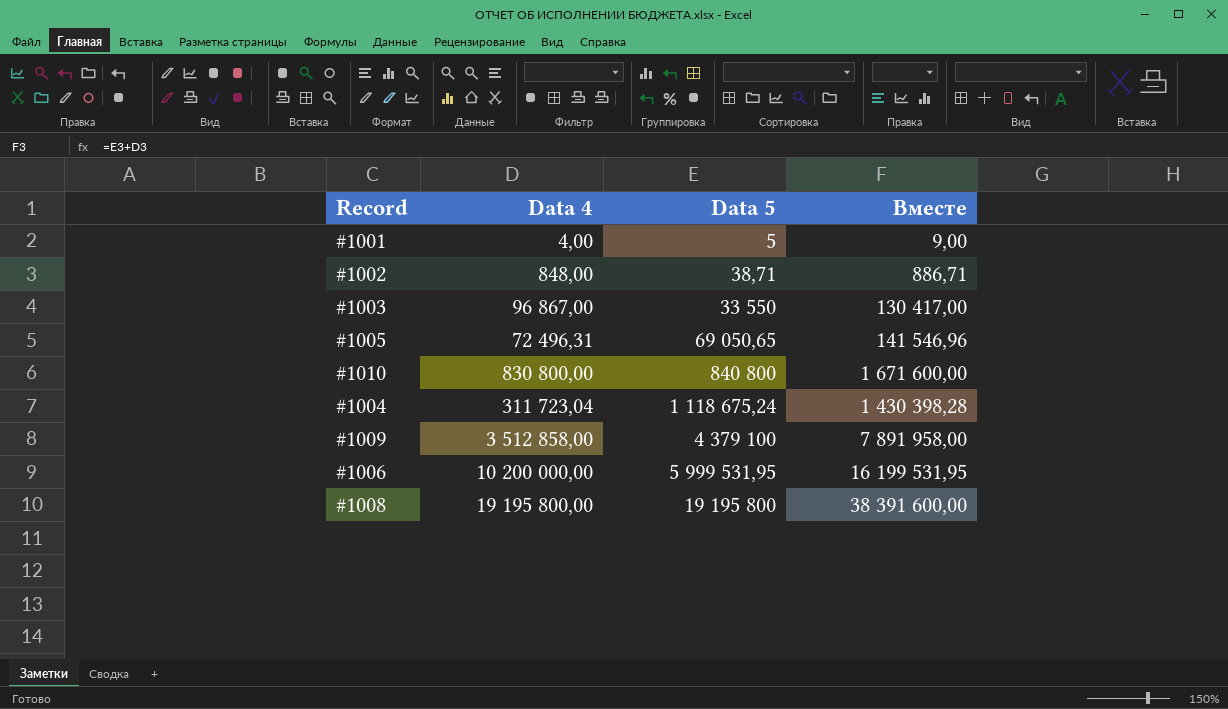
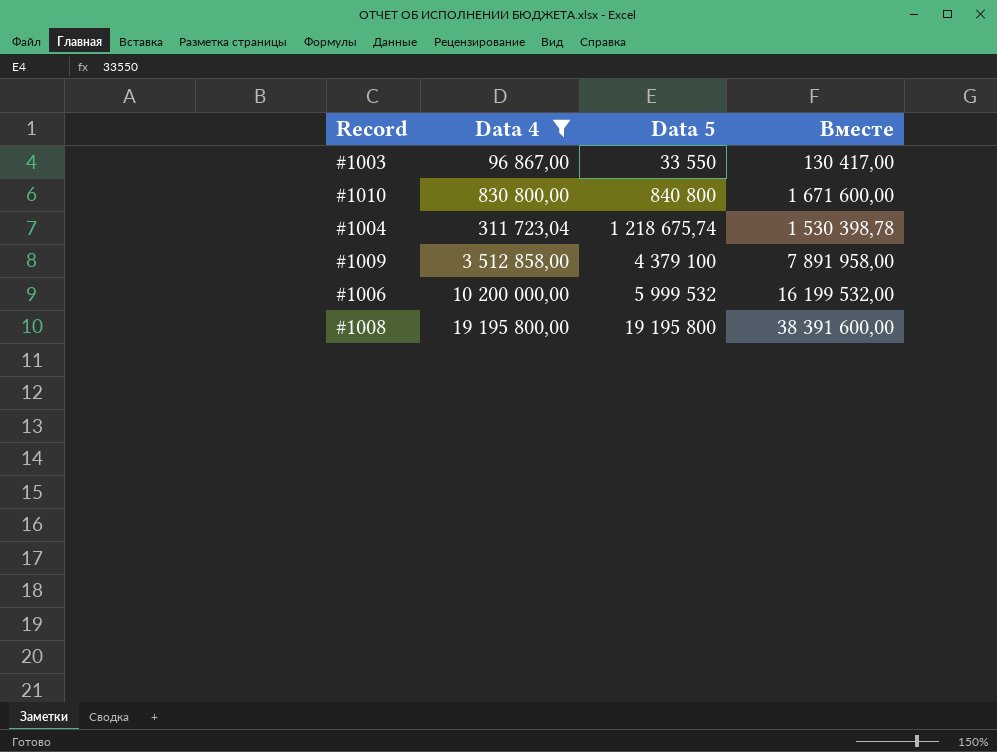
filter: none -> Data 4 >= 96 867,00
#1004 | Data 5: 1 118 675,24 -> 1 218 675,74
#1004 | Вместе: 1 430 398,28 -> 1 530 398,78
#1006 | Data 5: 5 999 531,95 -> 5 999 532
#1006 | Вместе: 16 199 531,95 -> 16 199 532,00

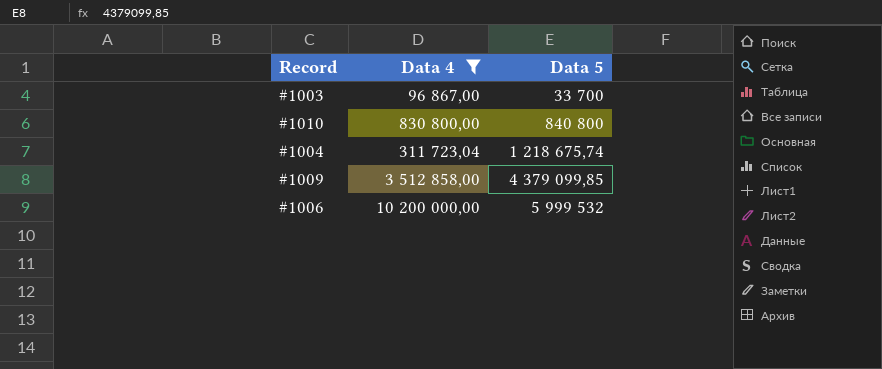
column Вместе | formula: [Data 4] + [Data 5] -> none
row #1008: 19 195 800,00 | 19 195 800 | 38 391 600,00 -> none
#1003 | Data 5: 33 550 -> 33 700
#1009 | Data 5: 4 379 100 -> 4 379 099,85

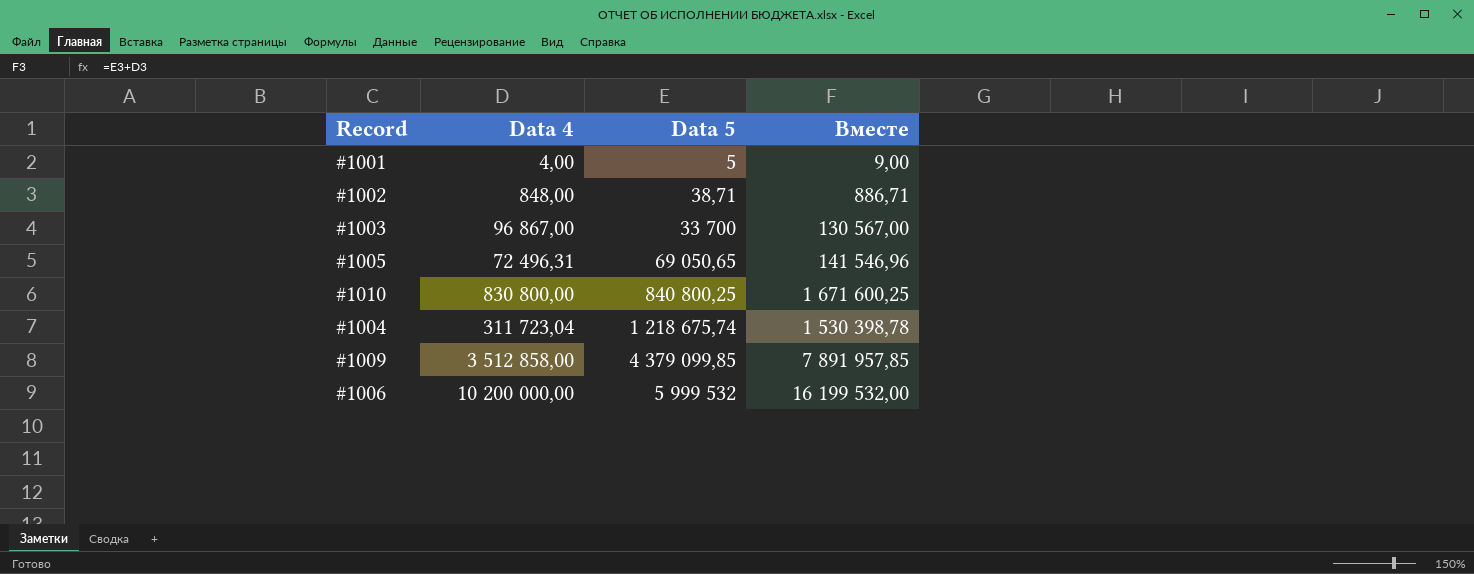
filter: Data 4 >= 96 867,00 -> none
column Вместе | formula: none -> [Data 4] + [Data 5]
#1010 | Data 5: 840 800 -> 840 800,25

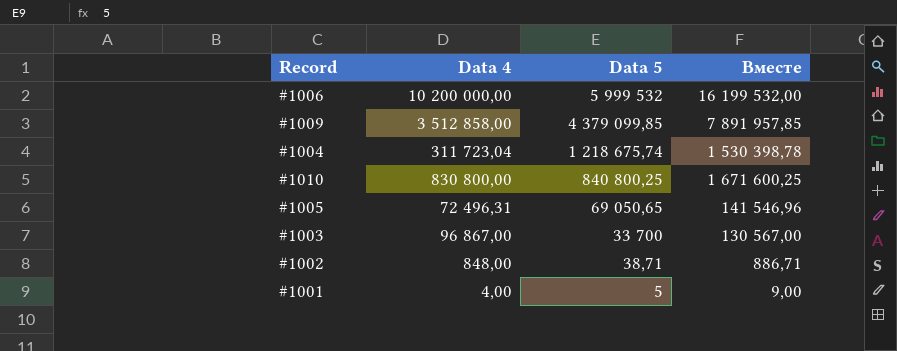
row order: Data 5 ascending -> Data 5 descending

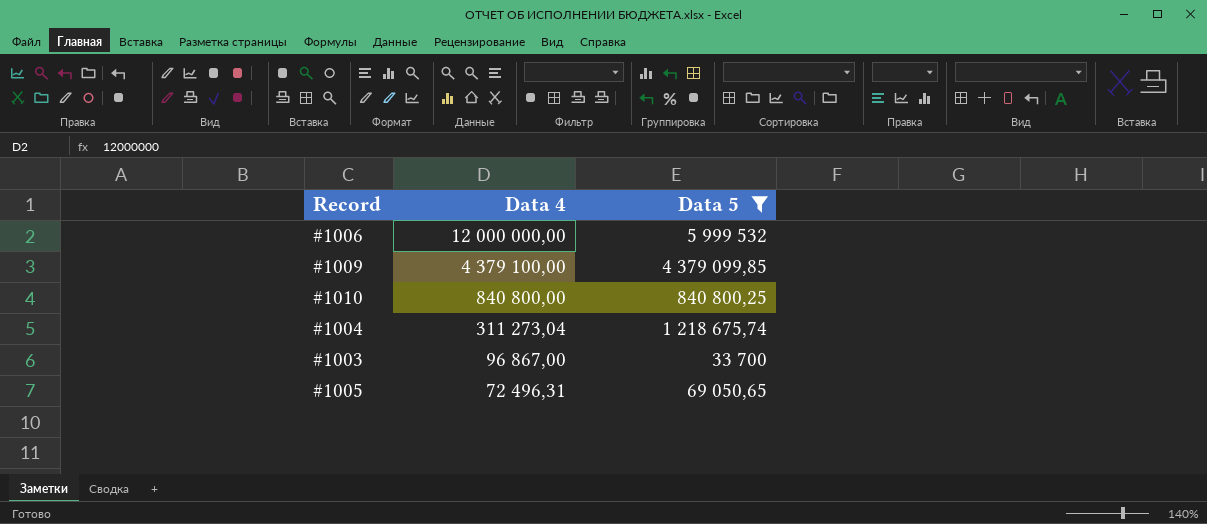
filter: none -> Data 5 >= 33 700
row order: Data 5 descending -> Data 4 descending
column Вместе | formula: [Data 4] + [Data 5] -> none
#1006 | Data 4: 10 200 000,00 -> 12 000 000,00
#1009 | Data 4: 3 512 858,00 -> 4 379 100,00
#1010 | Data 4: 830 800,00 -> 840 800,00
#1004 | Data 4: 311 723,04 -> 311 273,04

